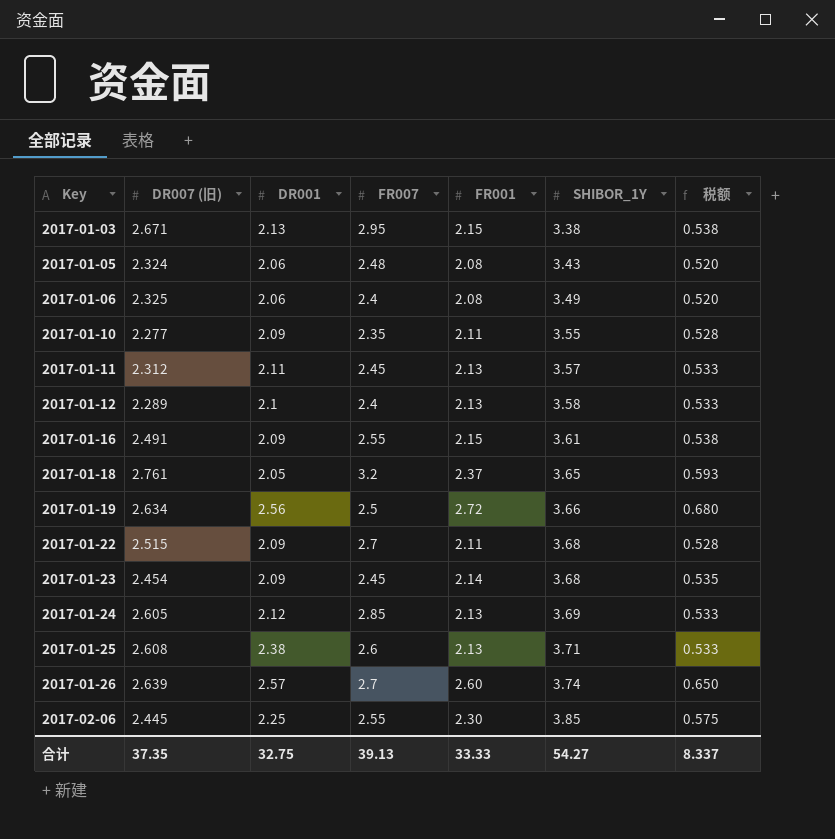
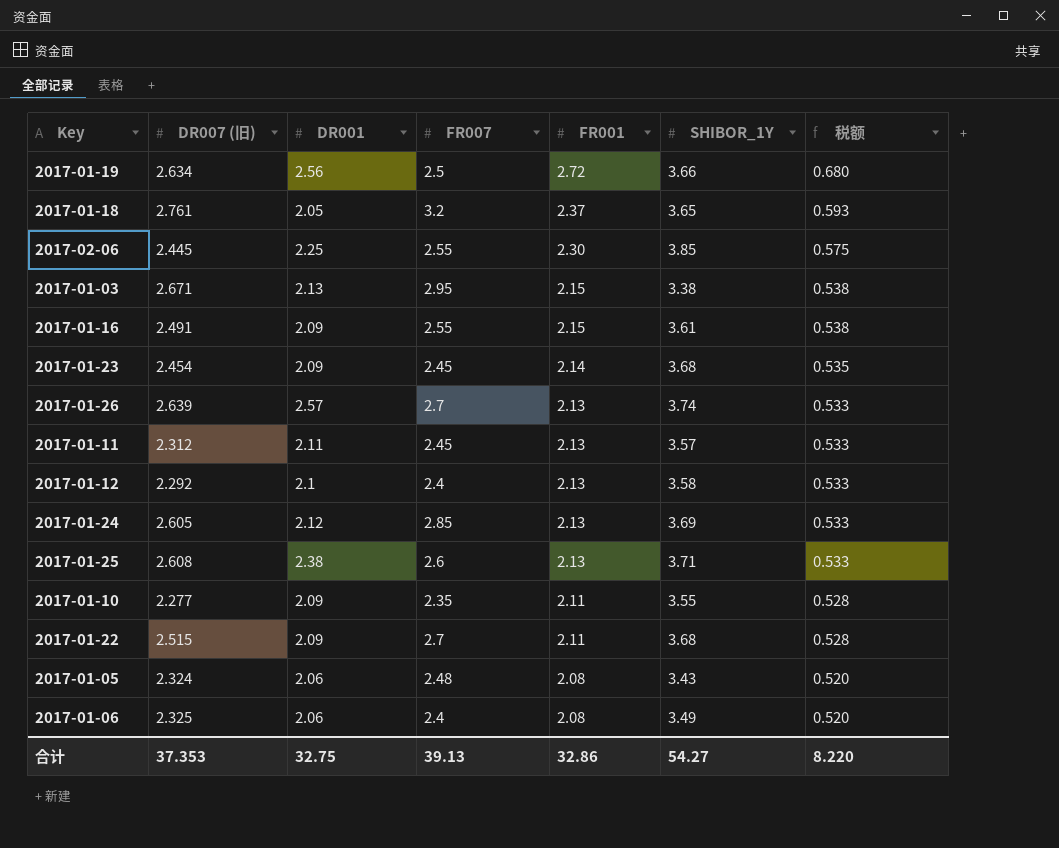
row order: Key ascending -> FR001 descending
2017-01-26 | FR001: 2.60 -> 2.13
2017-01-26 | 税额: 0.650 -> 0.533
2017-01-12 | DR007 (旧): 2.289 -> 2.292
合计 | DR007 (旧): 37.35 -> 37.353
合计 | FR001: 33.33 -> 32.86
合计 | 税额: 8.337 -> 8.220

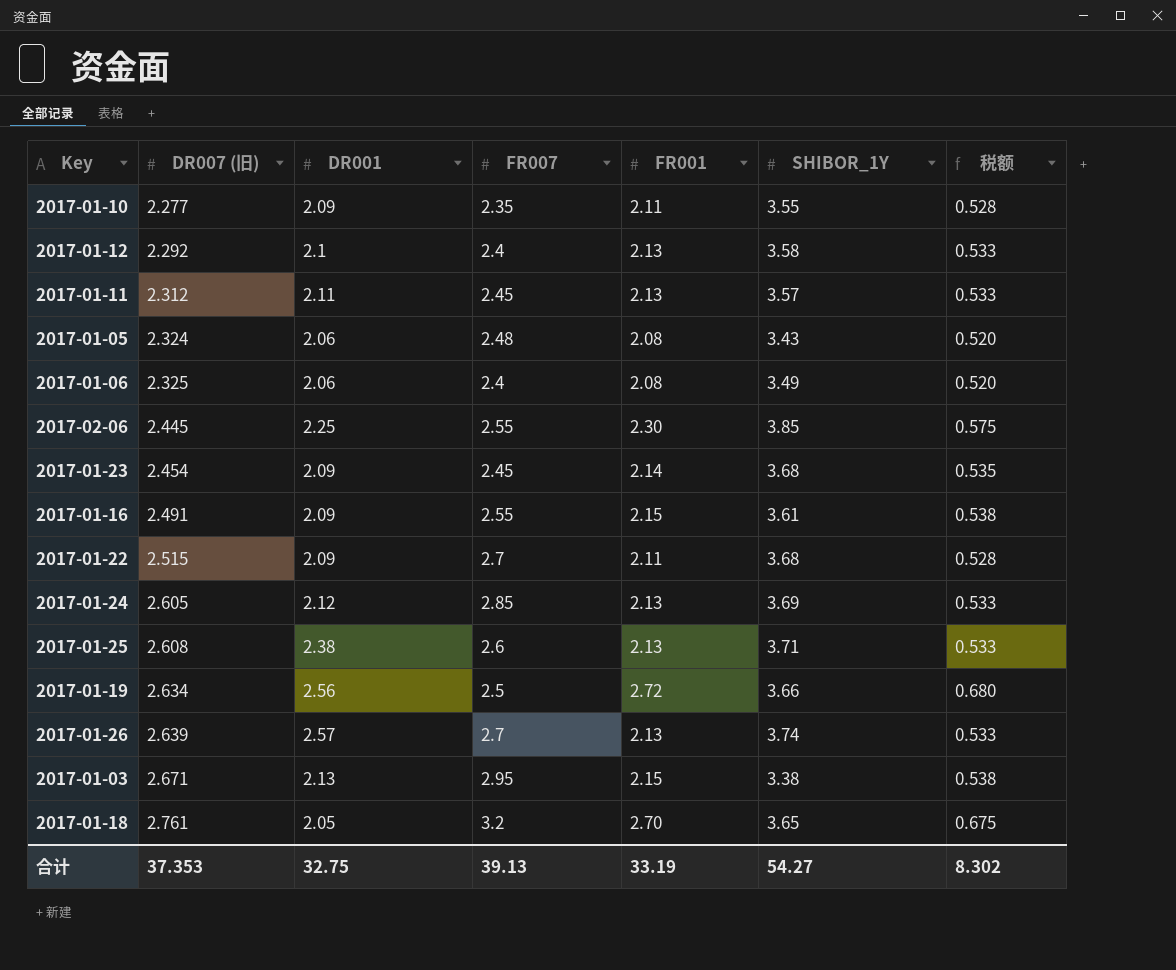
row order: FR001 descending -> DR007 (旧) ascending
2017-01-18 | FR001: 2.37 -> 2.70
2017-01-18 | 税额: 0.593 -> 0.675
合计 | FR001: 32.86 -> 33.19
合计 | 税额: 8.220 -> 8.302

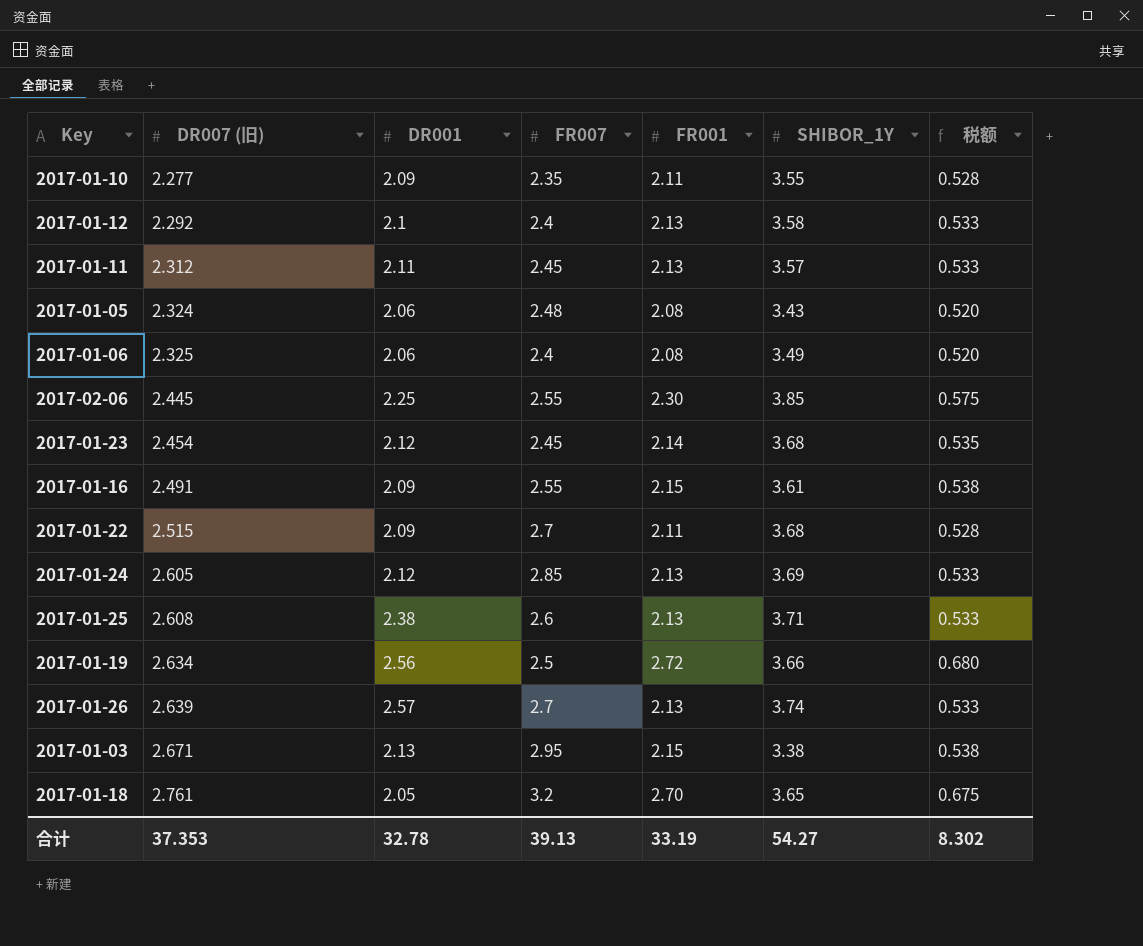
2017-01-23 | DR001: 2.09 -> 2.12
合计 | DR001: 32.75 -> 32.78

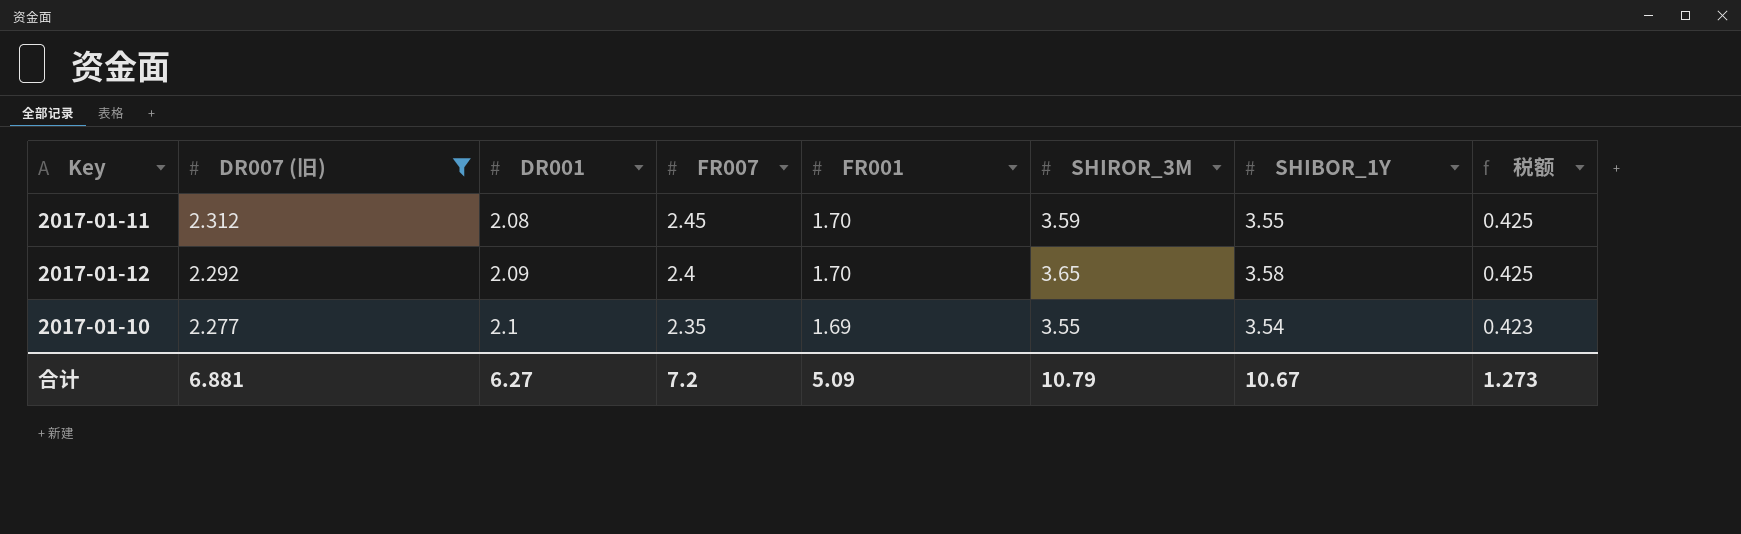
filter: none -> DR007 (旧) <= 2.312
row order: DR007 (旧) ascending -> DR007 (旧) descending
column SHIROR_3M | position: none -> 6
2017-01-11 | DR001: 2.11 -> 2.08
2017-01-11 | FR001: 2.13 -> 1.70
2017-01-11 | SHIBOR_1Y: 3.57 -> 3.55
2017-01-11 | 税额: 0.533 -> 0.425
2017-01-12 | DR001: 2.1 -> 2.09
2017-01-12 | FR001: 2.13 -> 1.70
2017-01-12 | 税额: 0.533 -> 0.425
2017-01-10 | DR001: 2.09 -> 2.1
2017-01-10 | FR001: 2.11 -> 1.69
2017-01-10 | SHIBOR_1Y: 3.55 -> 3.54
2017-01-10 | 税额: 0.528 -> 0.423
合计 | DR007 (旧): 37.353 -> 6.881
合计 | DR001: 32.78 -> 6.27
合计 | FR007: 39.13 -> 7.2
合计 | FR001: 33.19 -> 5.09
合计 | SHIBOR_1Y: 54.27 -> 10.67
合计 | 税额: 8.302 -> 1.273

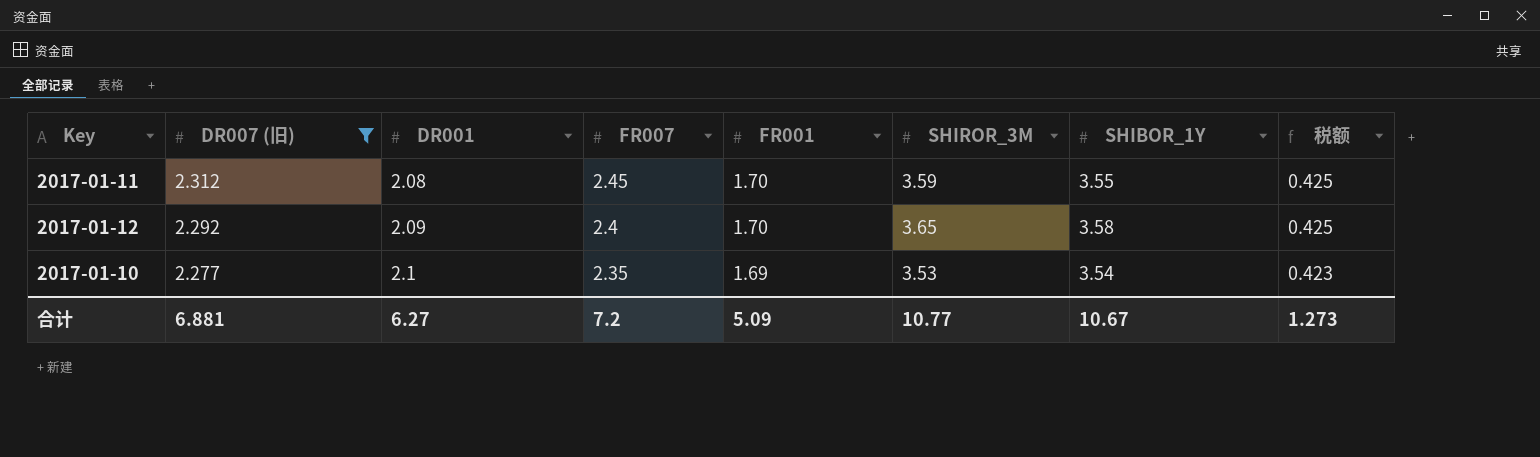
2017-01-10 | SHIROR_3M: 3.55 -> 3.53
合计 | SHIROR_3M: 10.79 -> 10.77

